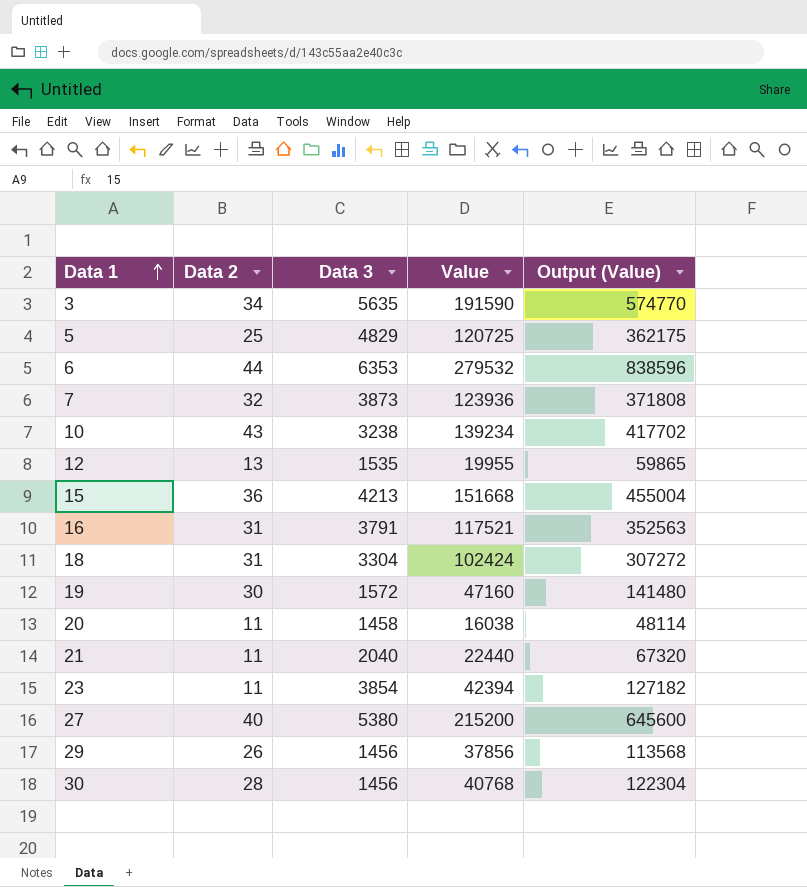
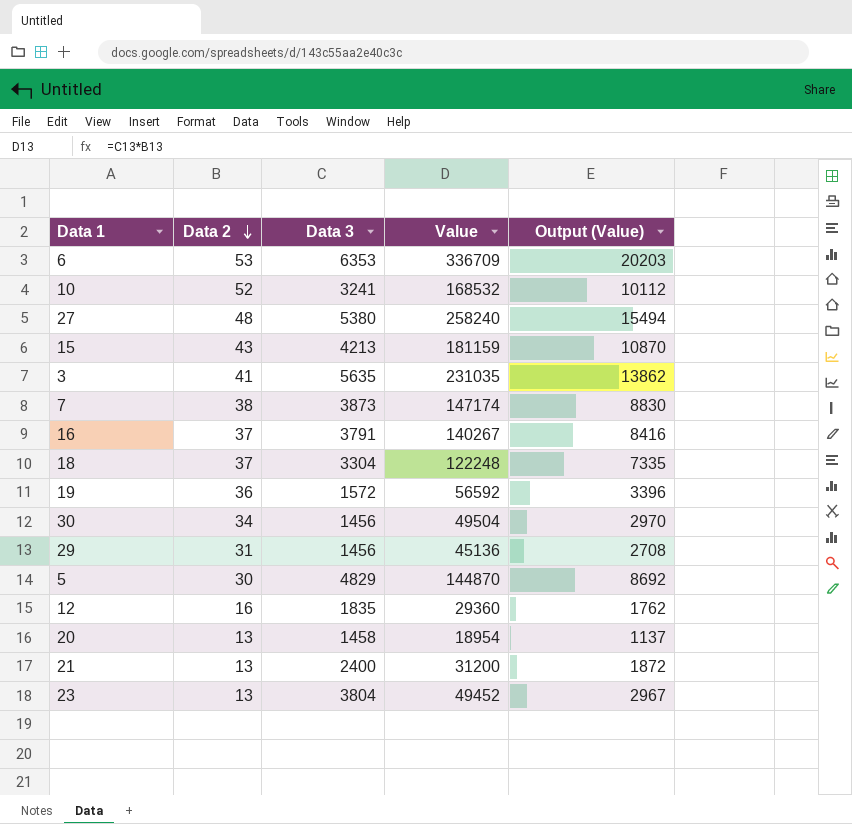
row order: Data 1 ascending -> Data 2 descending
column Output (Value) | formula: [Value] * 3 -> [Value] * 0.06
6 | Data 2: 44 -> 53
6 | Value: 279532 -> 336709
10 | Data 2: 43 -> 52
10 | Data 3: 3238 -> 3241
10 | Value: 139234 -> 168532
27 | Data 2: 40 -> 48
27 | Value: 215200 -> 258240
15 | Data 2: 36 -> 43
15 | Value: 151668 -> 181159
3 | Data 2: 34 -> 41
3 | Value: 191590 -> 231035
7 | Data 2: 32 -> 38
7 | Value: 123936 -> 147174
16 | Data 2: 31 -> 37
16 | Value: 117521 -> 140267
18 | Data 2: 31 -> 37
18 | Value: 102424 -> 122248
19 | Data 2: 30 -> 36
19 | Value: 47160 -> 56592
30 | Data 2: 28 -> 34
30 | Value: 40768 -> 49504
29 | Data 2: 26 -> 31
29 | Value: 37856 -> 45136
5 | Data 2: 25 -> 30
5 | Value: 120725 -> 144870
12 | Data 2: 13 -> 16
12 | Data 3: 1535 -> 1835
12 | Value: 19955 -> 29360
20 | Data 2: 11 -> 13
20 | Value: 16038 -> 18954
21 | Data 2: 11 -> 13
21 | Data 3: 2040 -> 2400
21 | Value: 22440 -> 31200
23 | Data 2: 11 -> 13
23 | Data 3: 3854 -> 3804
23 | Value: 42394 -> 49452

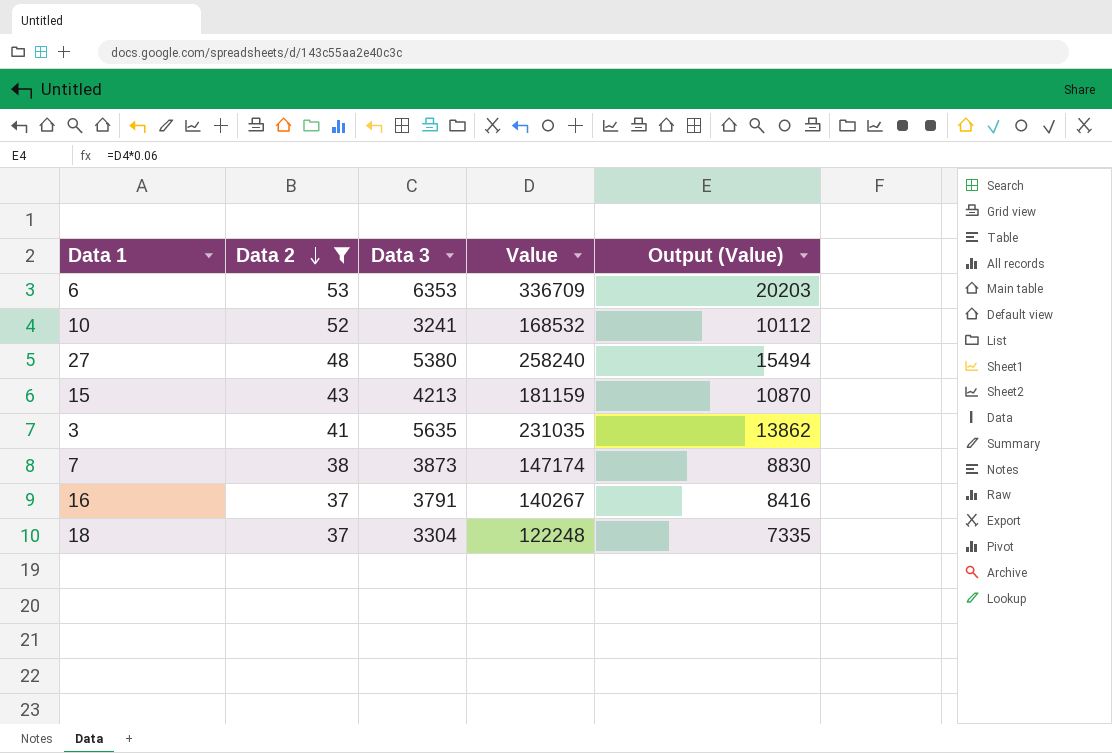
filter: none -> Data 2 >= 37

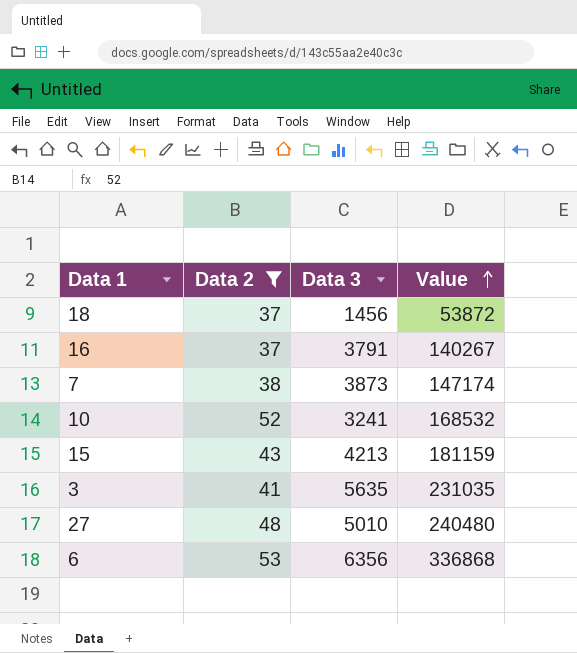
row order: Data 2 descending -> Value ascending
column Output (Value) | formula: [Value] * 0.06 -> none
18 | Data 3: 3304 -> 1456
18 | Value: 122248 -> 53872
27 | Data 3: 5380 -> 5010
27 | Value: 258240 -> 240480
6 | Data 3: 6353 -> 6356
6 | Value: 336709 -> 336868

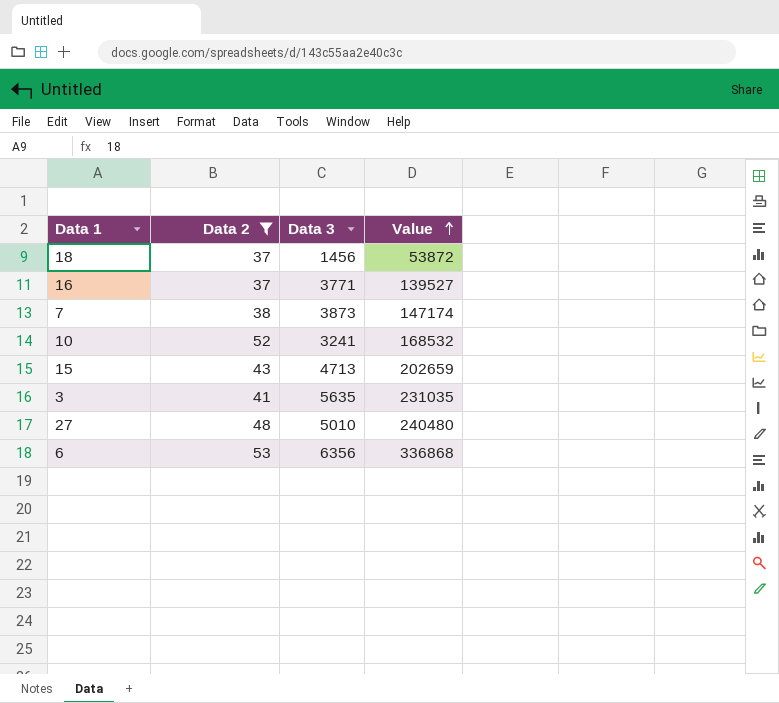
16 | Data 3: 3791 -> 3771
16 | Value: 140267 -> 139527
15 | Data 3: 4213 -> 4713
15 | Value: 181159 -> 202659

